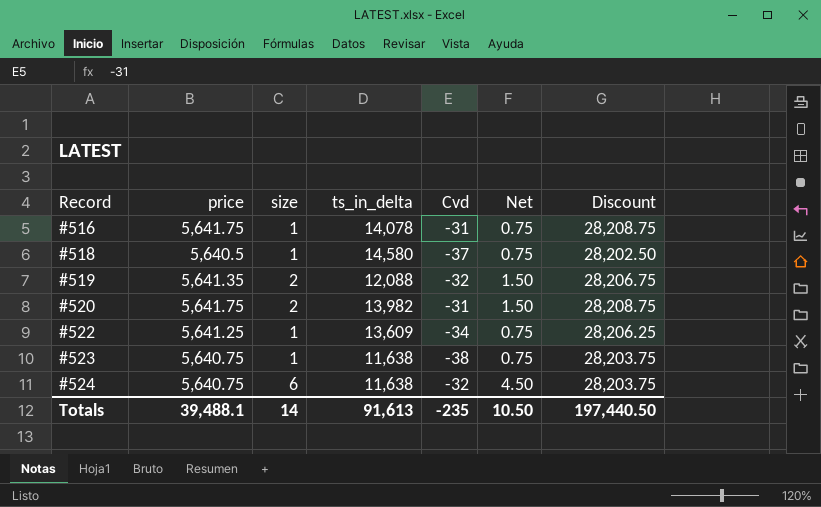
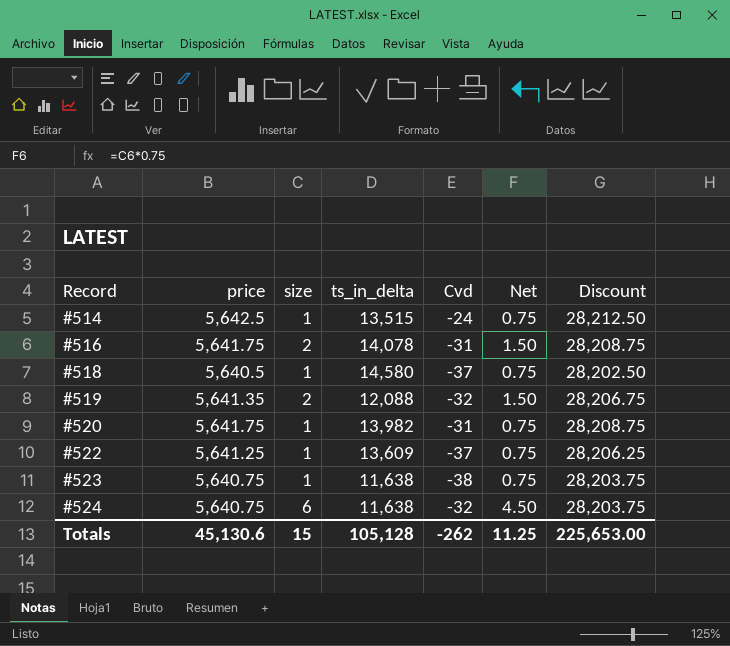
row #514: none -> 5,642.5 | 1 | 13,515 | -24 | 0.75 | 28,212.50
#516 | size: 1 -> 2
#516 | Net: 0.75 -> 1.50
#520 | size: 2 -> 1
#520 | Net: 1.50 -> 0.75
#522 | Cvd: -34 -> -37
Totals | price: 39,488.1 -> 45,130.6
Totals | size: 14 -> 15
Totals | ts_in_delta: 91,613 -> 105,128
Totals | Cvd: -235 -> -262
Totals | Net: 10.50 -> 11.25
Totals | Discount: 197,440.50 -> 225,653.00

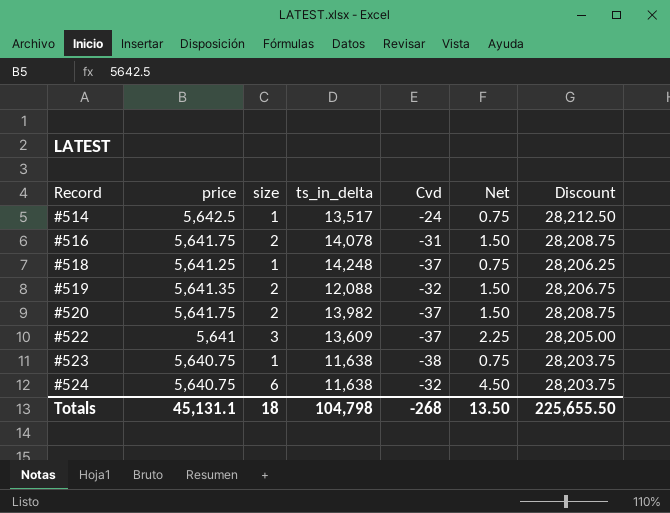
#514 | ts_in_delta: 13,515 -> 13,517
#518 | price: 5,640.5 -> 5,641.25
#518 | ts_in_delta: 14,580 -> 14,248
#518 | Discount: 28,202.50 -> 28,206.25
#520 | size: 1 -> 2
#520 | Cvd: -31 -> -37
#520 | Net: 0.75 -> 1.50
#522 | price: 5,641.25 -> 5,641
#522 | size: 1 -> 3
#522 | Net: 0.75 -> 2.25
#522 | Discount: 28,206.25 -> 28,205.00
Totals | price: 45,130.6 -> 45,131.1
Totals | size: 15 -> 18
Totals | ts_in_delta: 105,128 -> 104,798
Totals | Cvd: -262 -> -268
Totals | Net: 11.25 -> 13.50
Totals | Discount: 225,653.00 -> 225,655.50

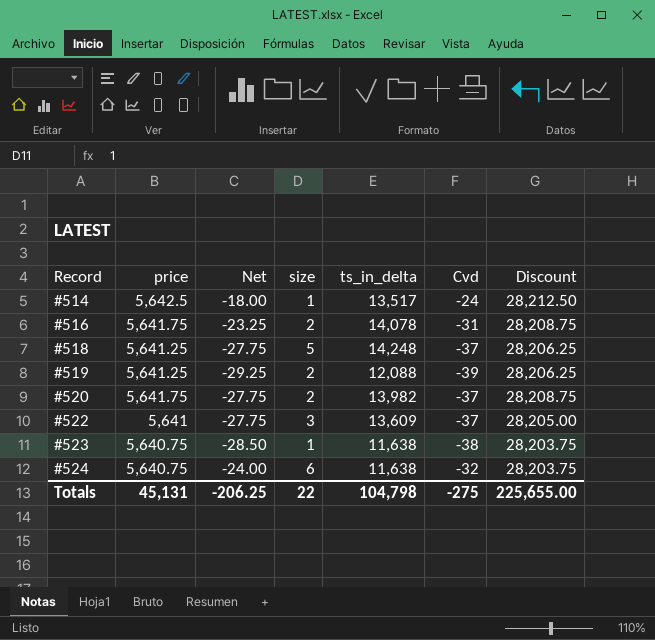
column Net | formula: [size] * 0.75 -> [Cvd] * 0.75
column Net | position: 6 -> 3
#518 | size: 1 -> 5
#519 | price: 5,641.35 -> 5,641.25
#519 | Cvd: -32 -> -39
#519 | Discount: 28,206.75 -> 28,206.25
Totals | price: 45,131.1 -> 45,131
Totals | Net: 13.50 -> -206.25
Totals | size: 18 -> 22
Totals | Cvd: -268 -> -275
Totals | Discount: 225,655.50 -> 225,655.00

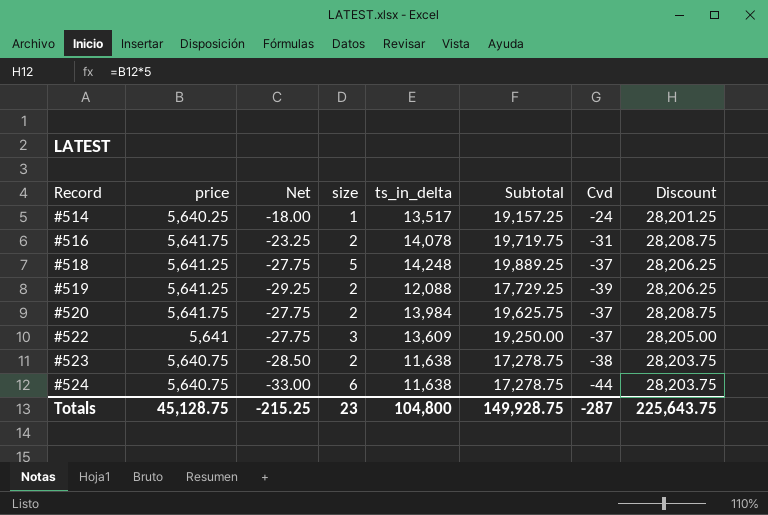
column Subtotal | formula: none -> [price] + [ts_in_delta]
#514 | price: 5,642.5 -> 5,640.25
#514 | Discount: 28,212.50 -> 28,201.25
#520 | ts_in_delta: 13,982 -> 13,984
#523 | size: 1 -> 2
#524 | Net: -24.00 -> -33.00
#524 | Cvd: -32 -> -44
Totals | price: 45,131 -> 45,128.75
Totals | Net: -206.25 -> -215.25
Totals | size: 22 -> 23
Totals | ts_in_delta: 104,798 -> 104,800
Totals | Cvd: -275 -> -287
Totals | Discount: 225,655.00 -> 225,643.75

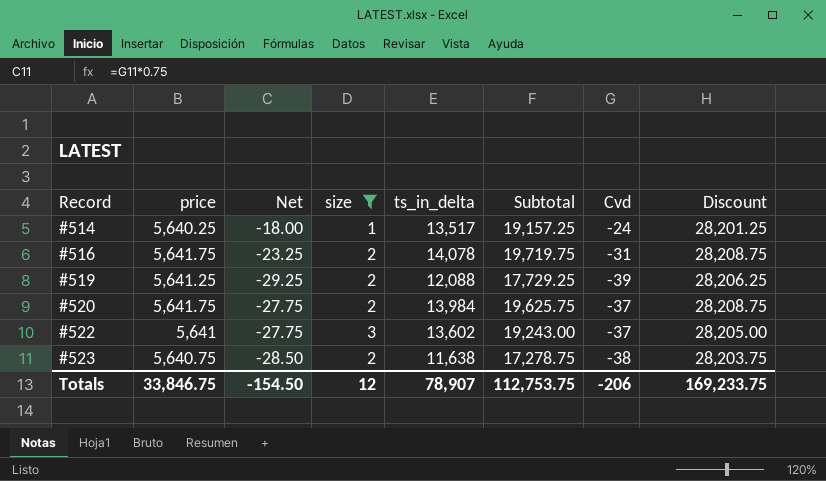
filter: none -> size <= 3
#522 | ts_in_delta: 13,609 -> 13,602
#522 | Subtotal: 19,250.00 -> 19,243.00
Totals | price: 45,128.75 -> 33,846.75
Totals | Net: -215.25 -> -154.50
Totals | size: 23 -> 12
Totals | ts_in_delta: 104,800 -> 78,907
Totals | Subtotal: 149,928.75 -> 112,753.75
Totals | Cvd: -287 -> -206
Totals | Discount: 225,643.75 -> 169,233.75

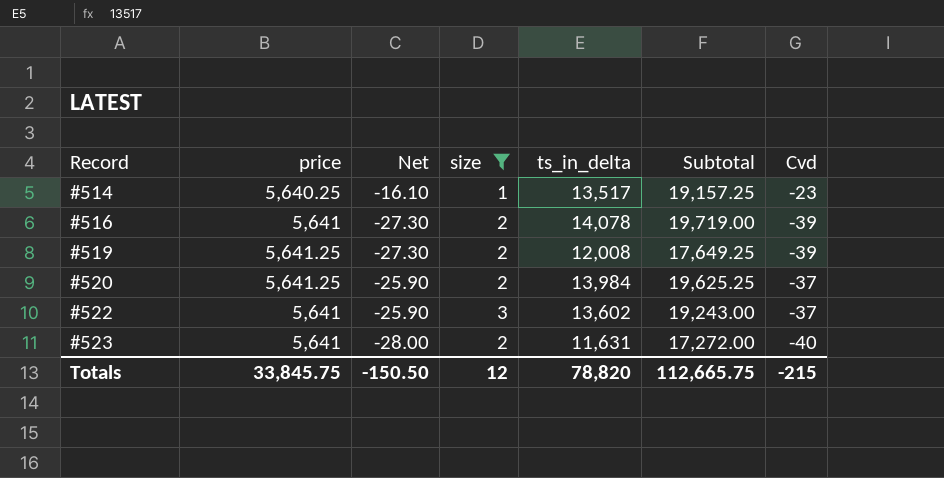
column Discount | formula: [price] * 5 -> none
column Net | formula: [Cvd] * 0.75 -> [Cvd] * 0.7
#514 | Cvd: -24 -> -23
#516 | price: 5,641.75 -> 5,641
#516 | Subtotal: 19,719.75 -> 19,719.00
#516 | Cvd: -31 -> -39
#519 | ts_in_delta: 12,088 -> 12,008
#519 | Subtotal: 17,729.25 -> 17,649.25
#520 | price: 5,641.75 -> 5,641.25
#520 | Subtotal: 19,625.75 -> 19,625.25
#523 | price: 5,640.75 -> 5,641
#523 | ts_in_delta: 11,638 -> 11,631
#523 | Subtotal: 17,278.75 -> 17,272.00
#523 | Cvd: -38 -> -40
Totals | price: 33,846.75 -> 33,845.75
Totals | Net: -154.50 -> -150.50
Totals | ts_in_delta: 78,907 -> 78,820
Totals | Subtotal: 112,753.75 -> 112,665.75
Totals | Cvd: -206 -> -215

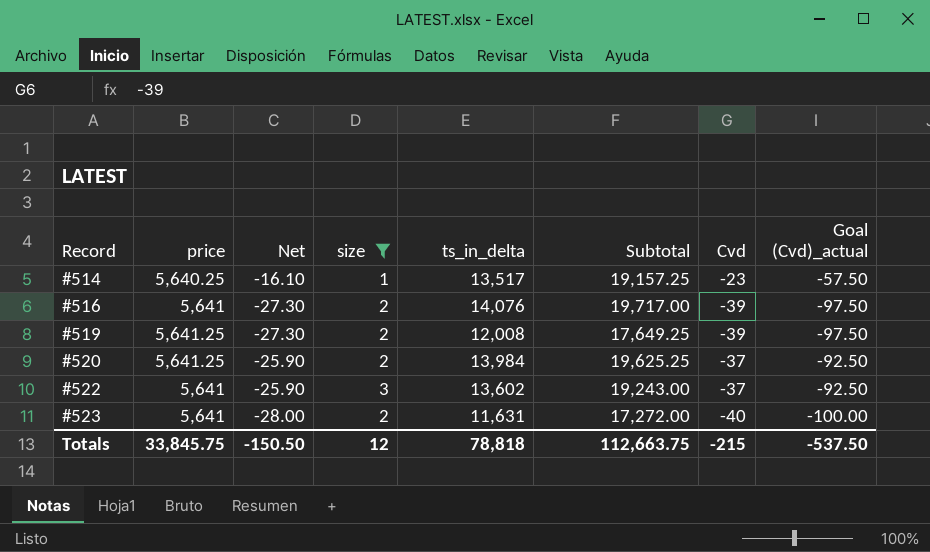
column Goal (Cvd)_actual | formula: none -> [Cvd] * 2.5
#516 | ts_in_delta: 14,078 -> 14,076
#516 | Subtotal: 19,719.00 -> 19,717.00
Totals | ts_in_delta: 78,820 -> 78,818
Totals | Subtotal: 112,665.75 -> 112,663.75

